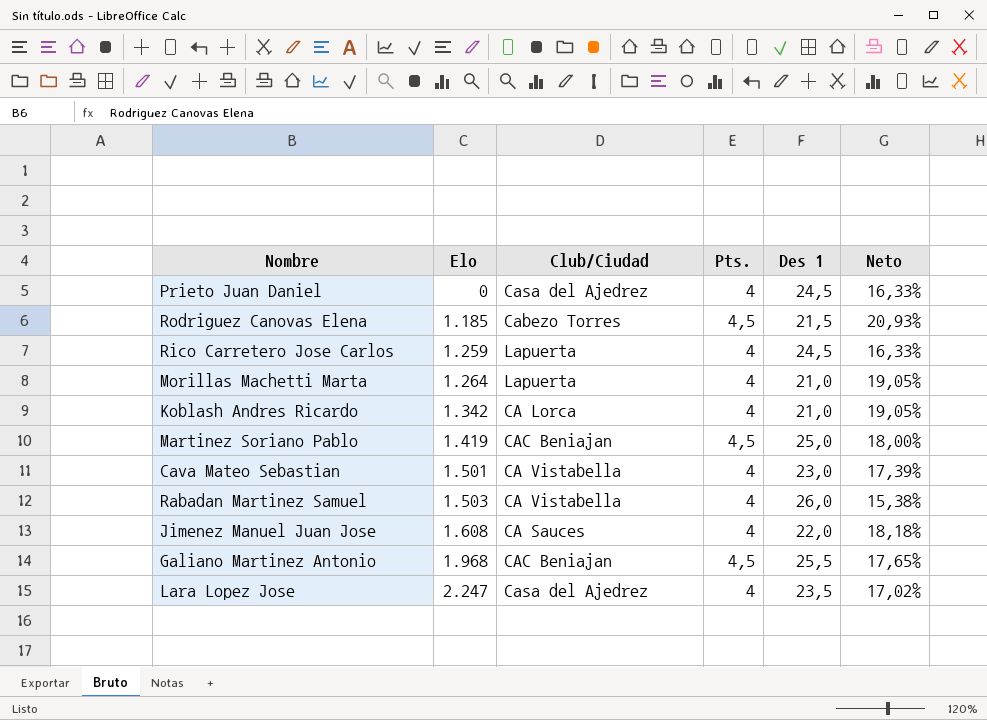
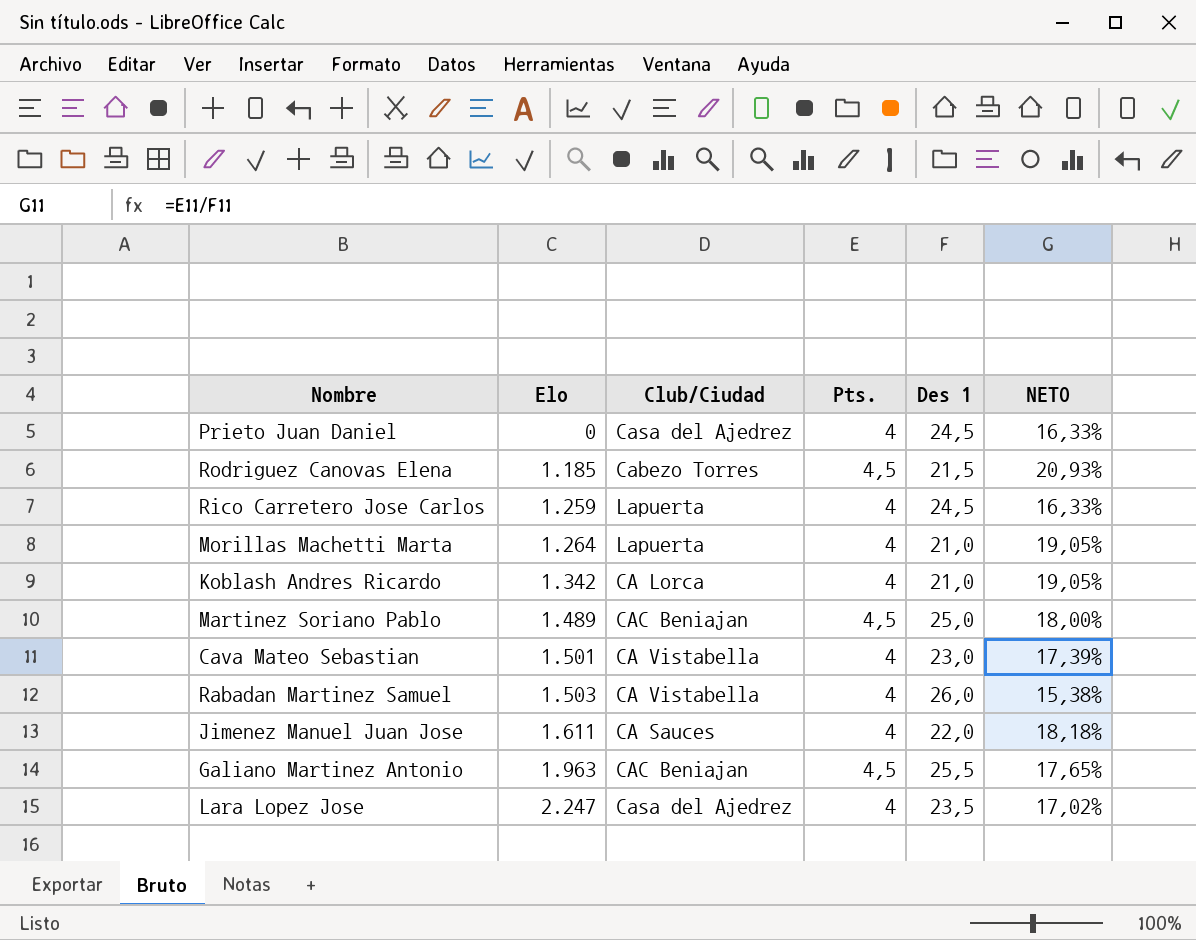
column name: Neto -> NETO
Martinez Soriano Pablo | Elo: 1.419 -> 1.489
Jimenez Manuel Juan Jose | Elo: 1.608 -> 1.611
Galiano Martinez Antonio | Elo: 1.968 -> 1.963

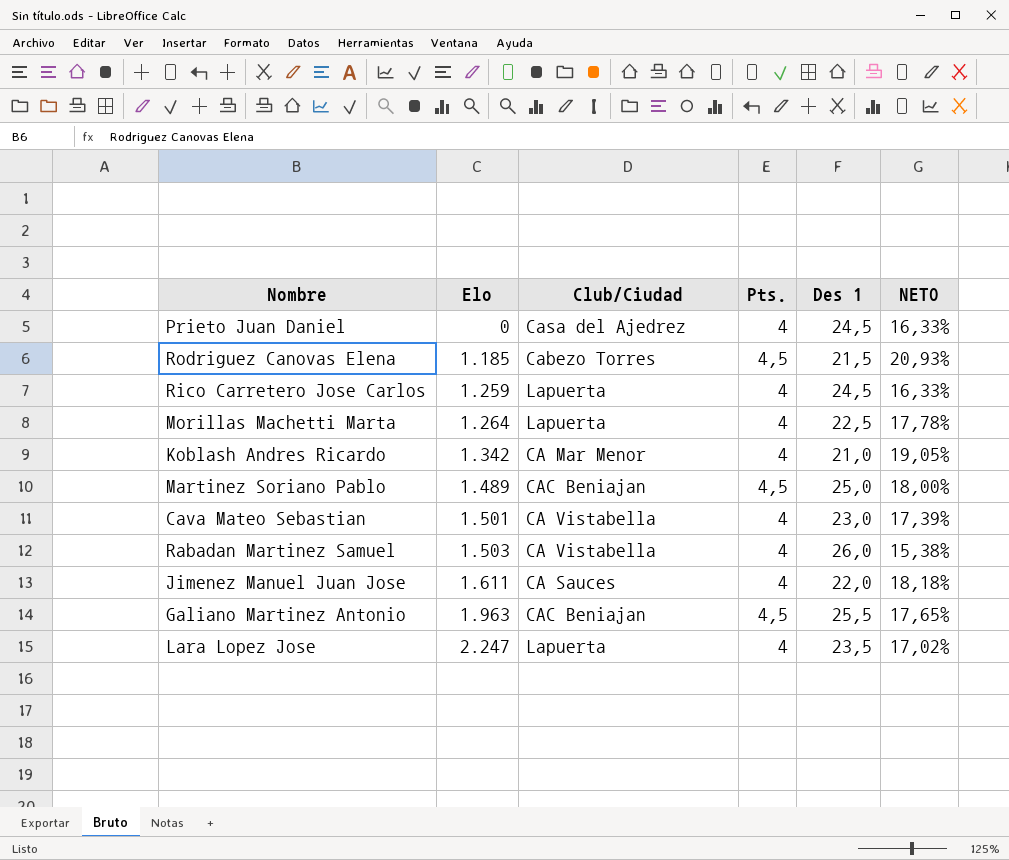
Morillas Machetti Marta | Des 1: 21,0 -> 22,5
Morillas Machetti Marta | NETO: 19,05% -> 17,78%
Koblash Andres Ricardo | Club/Ciudad: CA Lorca -> CA Mar Menor
Lara Lopez Jose | Club/Ciudad: Casa del Ajedrez -> Lapuerta

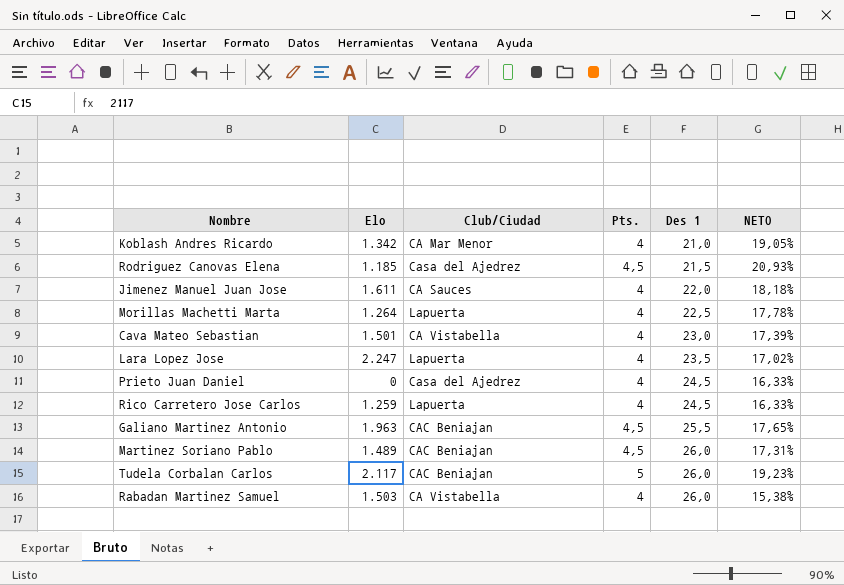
row order: Elo ascending -> Des 1 ascending
Rodriguez Canovas Elena | Club/Ciudad: Cabezo Torres -> Casa del Ajedrez
Martinez Soriano Pablo | Des 1: 25,0 -> 26,0
Martinez Soriano Pablo | NETO: 18,00% -> 17,31%
row Tudela Corbalan Carlos: none -> 2.117 | CAC Beniajan | 5 | 26,0 | 19,23%

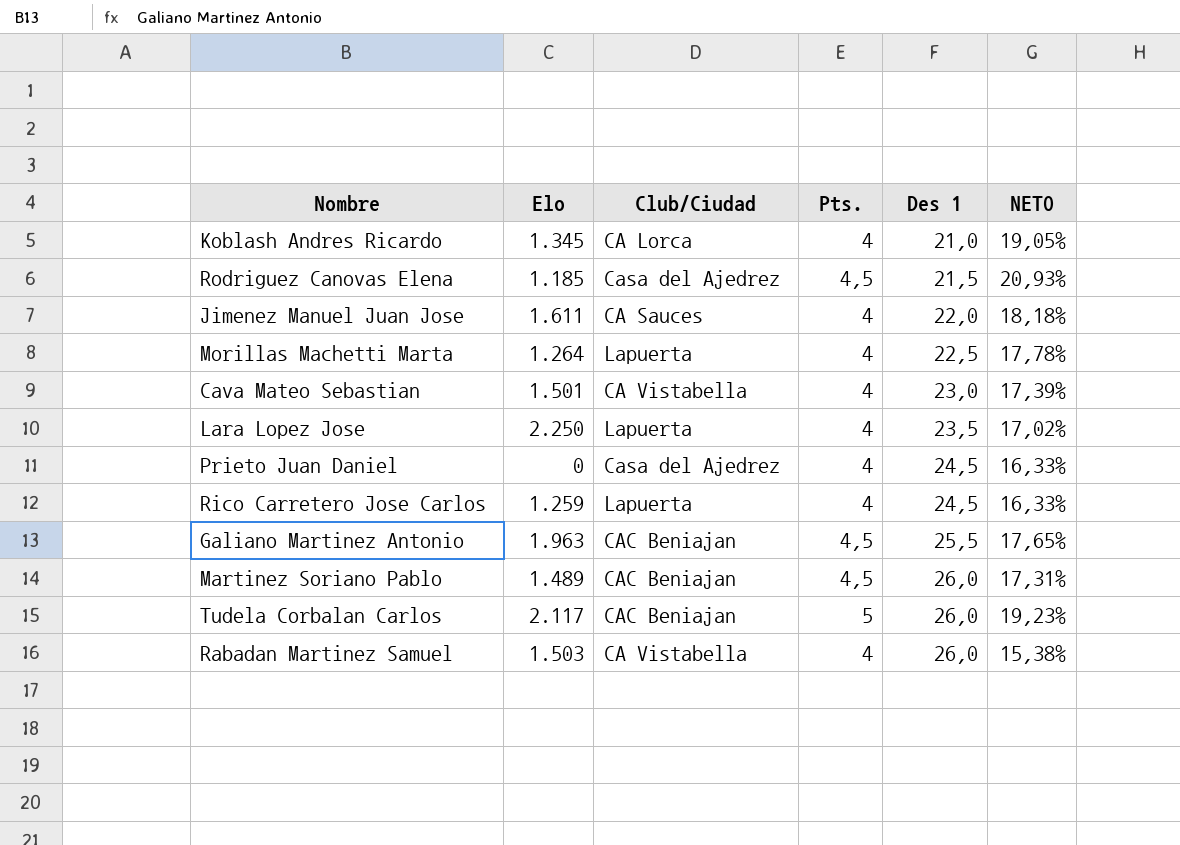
Koblash Andres Ricardo | Elo: 1.342 -> 1.345
Koblash Andres Ricardo | Club/Ciudad: CA Mar Menor -> CA Lorca
Lara Lopez Jose | Elo: 2.247 -> 2.250

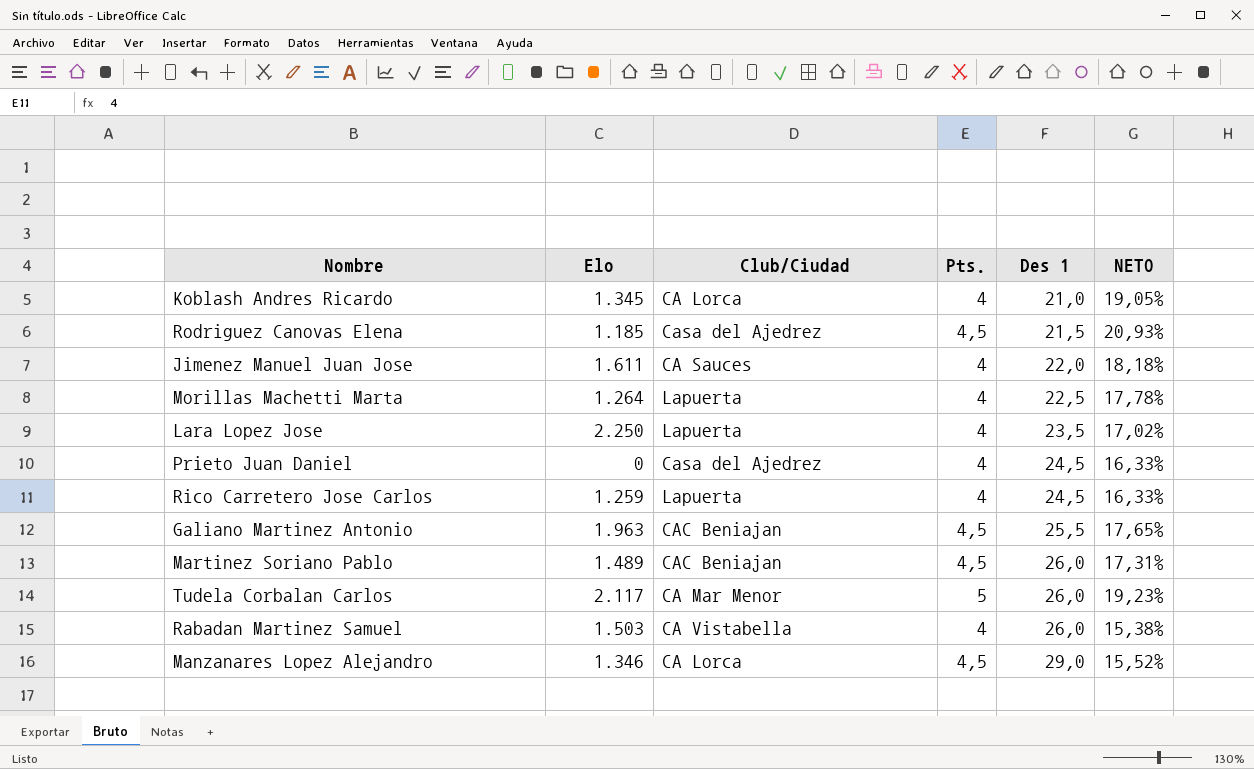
row Cava Mateo Sebastian: 1.501 | CA Vistabella | 4 | 23,0 | 17,39% -> none
Tudela Corbalan Carlos | Club/Ciudad: CAC Beniajan -> CA Mar Menor
row Manzanares Lopez Alejandro: none -> 1.346 | CA Lorca | 4,5 | 29,0 | 15,52%

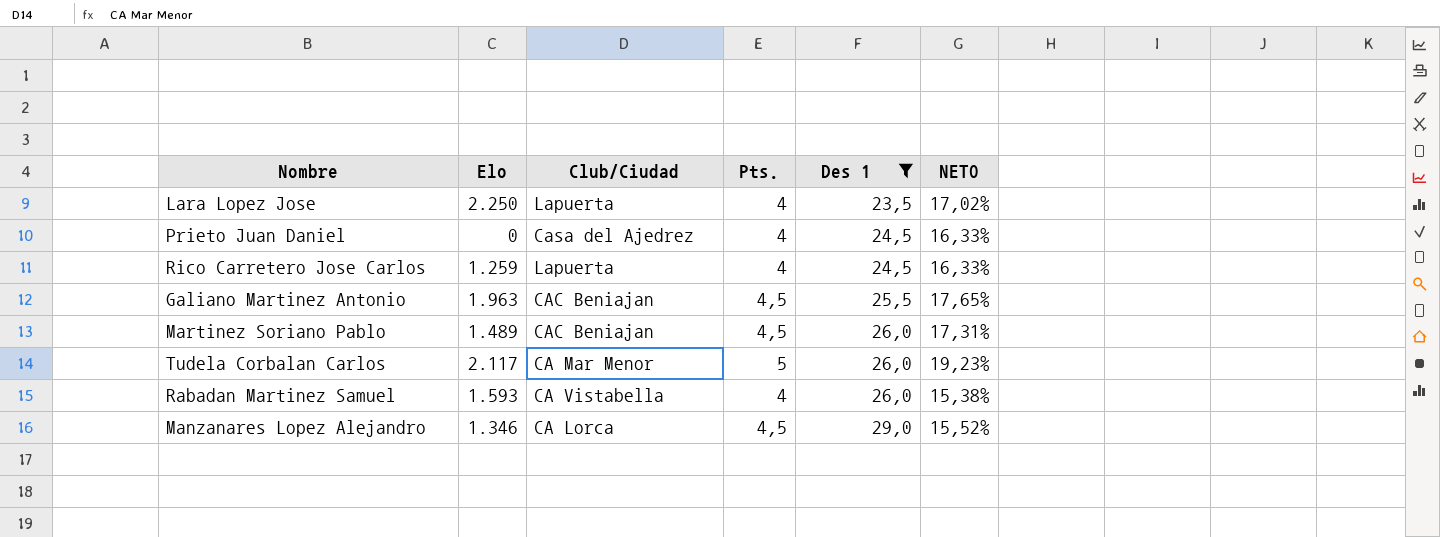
filter: none -> Des 1 >= 23,5
Rabadan Martinez Samuel | Elo: 1.503 -> 1.593

